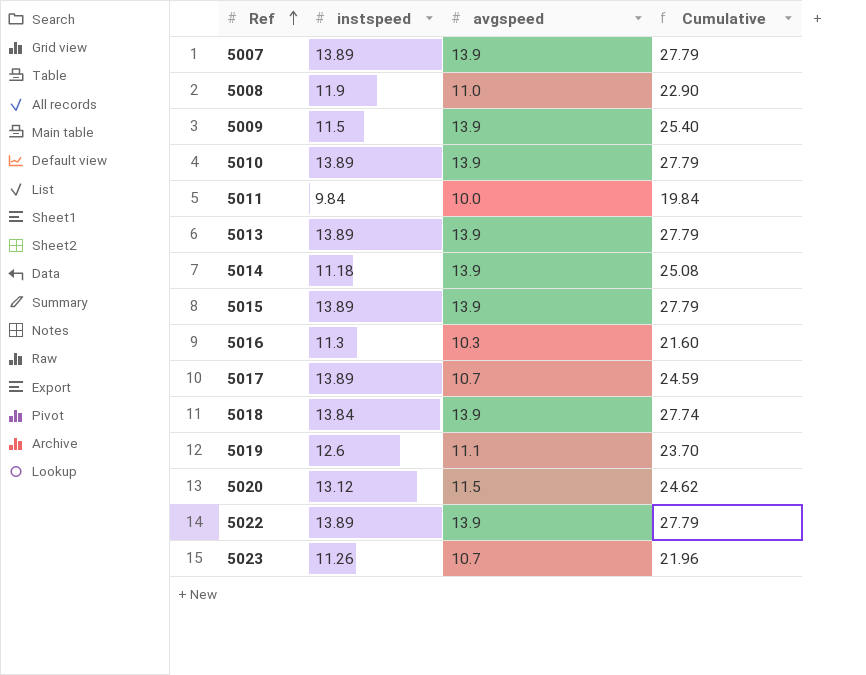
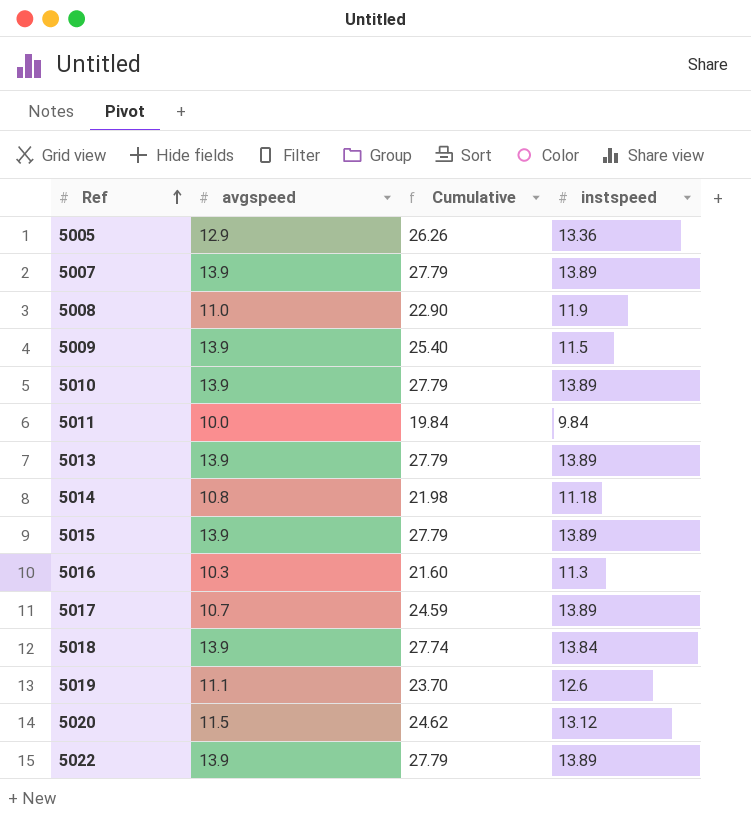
column instspeed | position: 2 -> 4
row 5023: 11.26 | 10.7 | 21.96 -> none
row 5005: none -> 12.9 | 26.26 | 13.36
5014 | avgspeed: 13.9 -> 10.8
5014 | Cumulative: 25.08 -> 21.98

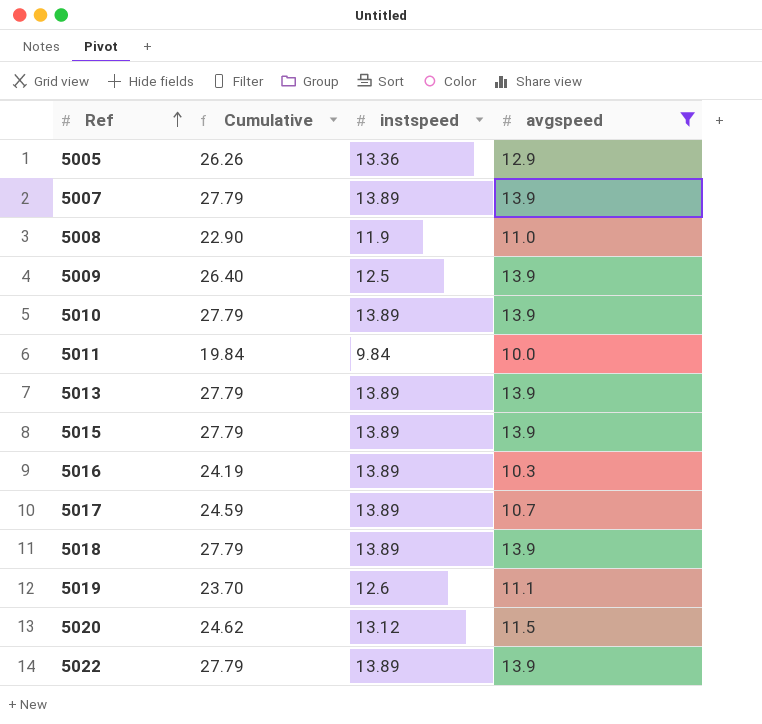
filter: none -> avgspeed != 10.8
column avgspeed | position: 2 -> 4
5009 | Cumulative: 25.40 -> 26.40
5009 | instspeed: 11.5 -> 12.5
5016 | Cumulative: 21.60 -> 24.19
5016 | instspeed: 11.3 -> 13.89
5018 | Cumulative: 27.74 -> 27.79
5018 | instspeed: 13.84 -> 13.89

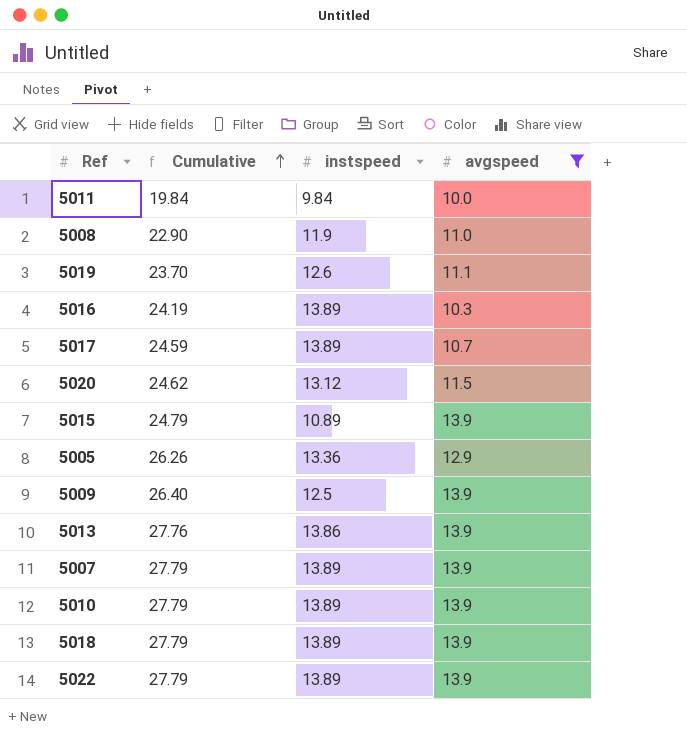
row order: Ref ascending -> Cumulative ascending
5015 | Cumulative: 27.79 -> 24.79
5015 | instspeed: 13.89 -> 10.89
5013 | Cumulative: 27.79 -> 27.76
5013 | instspeed: 13.89 -> 13.86

